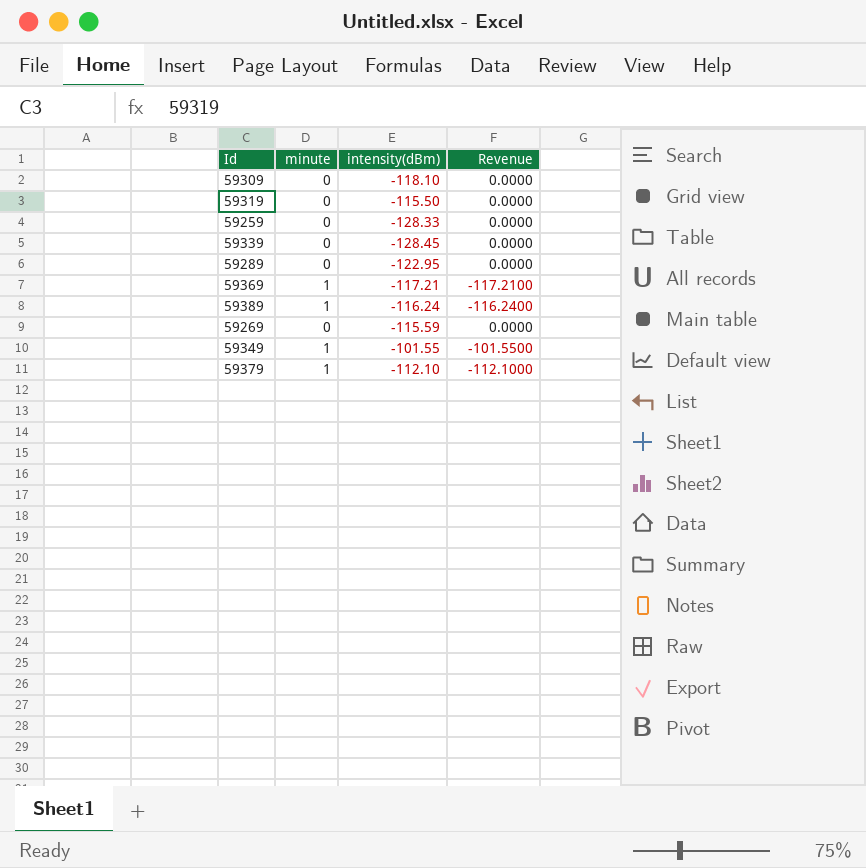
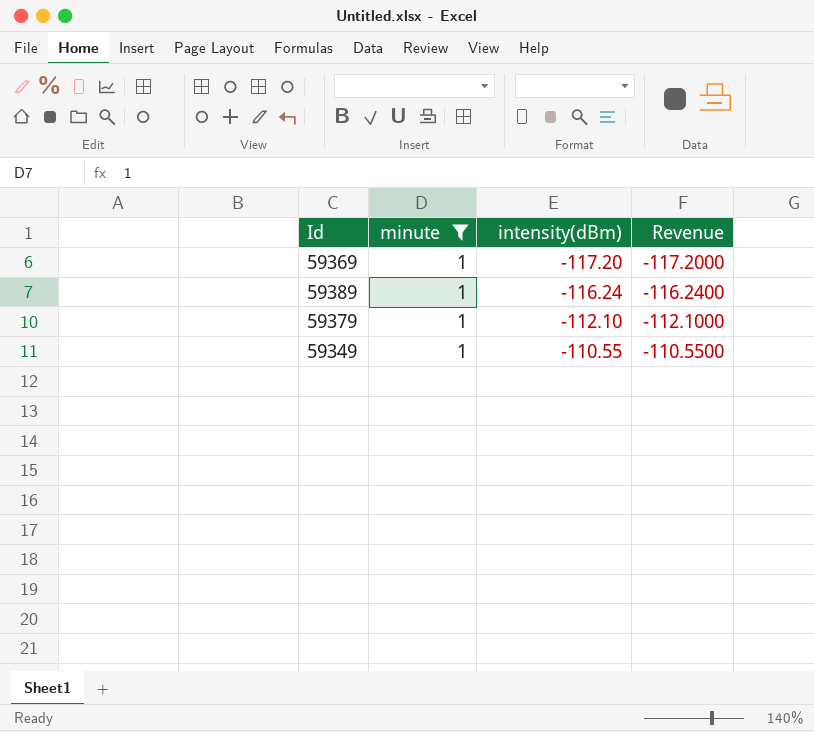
filter: none -> minute = 1
row order: none -> intensity(dBm) ascending
59369 | intensity(dBm): -117.21 -> -117.20
59369 | Revenue: -117.2100 -> -117.2000
59349 | intensity(dBm): -101.55 -> -110.55
59349 | Revenue: -101.5500 -> -110.5500

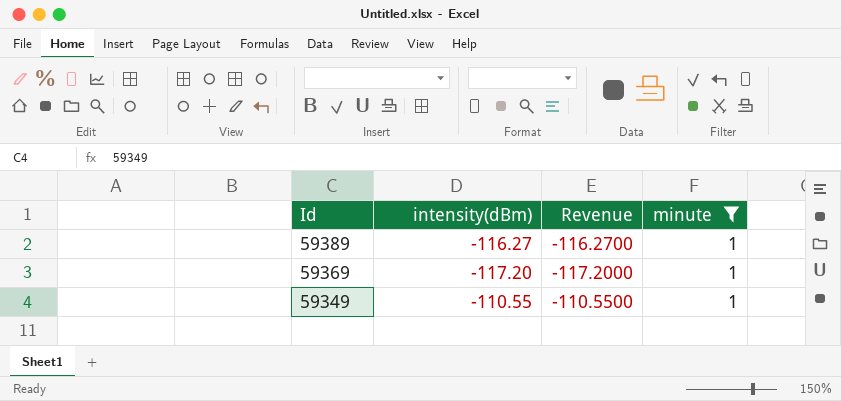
row order: intensity(dBm) ascending -> Id descending
column minute | position: 2 -> 4
row 59379: 1 | -112.10 | -112.1000 -> none
59389 | intensity(dBm): -116.24 -> -116.27
59389 | Revenue: -116.2400 -> -116.2700

